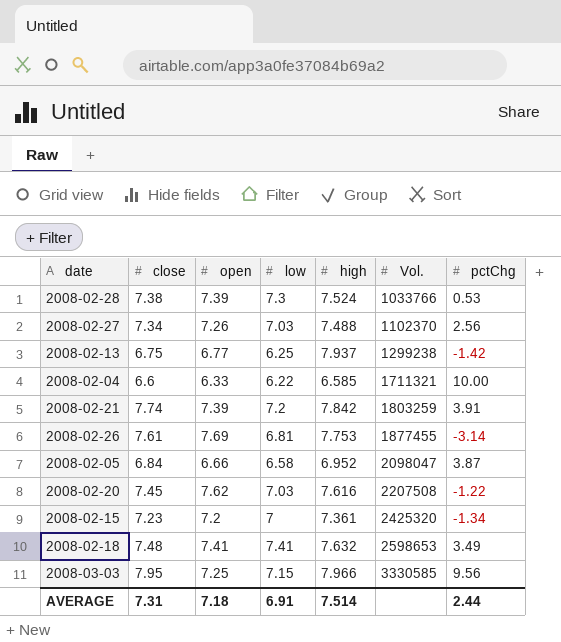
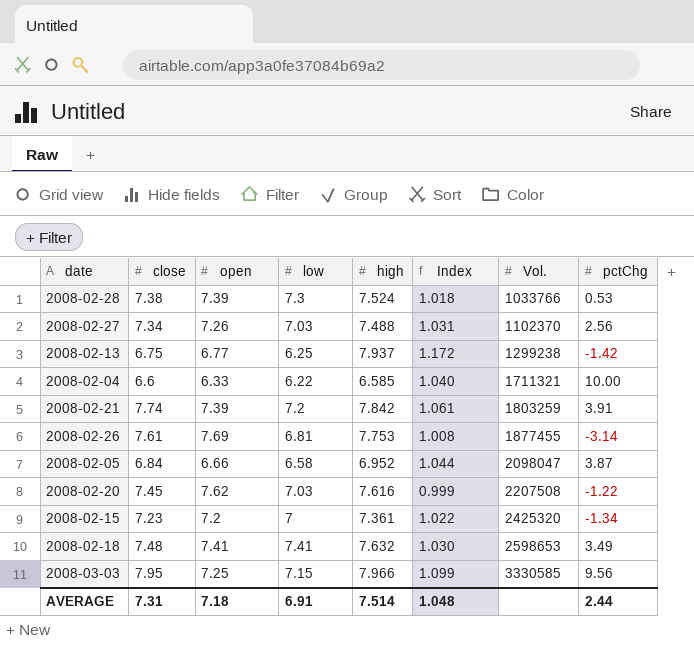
column Index | formula: none -> [high] / [open]

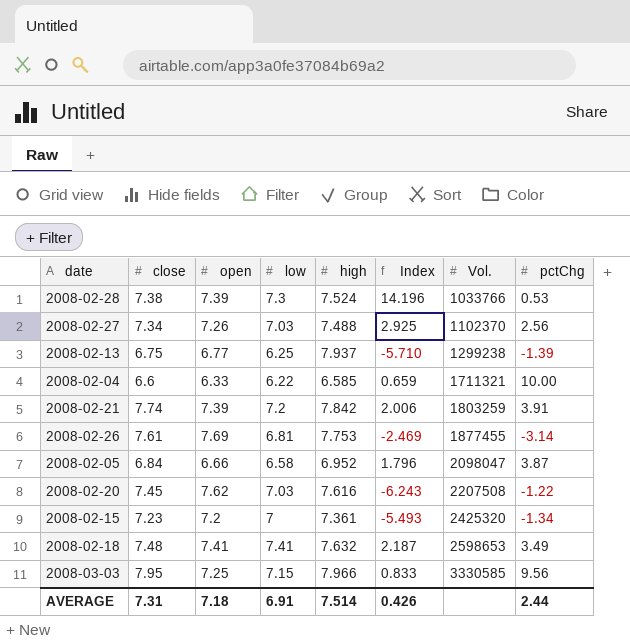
column Index | formula: [high] / [open] -> [high] / [pctChg]
2008-02-13 | pctChg: -1.42 -> -1.39
AVERAGE | Index: 1.048 -> 0.426

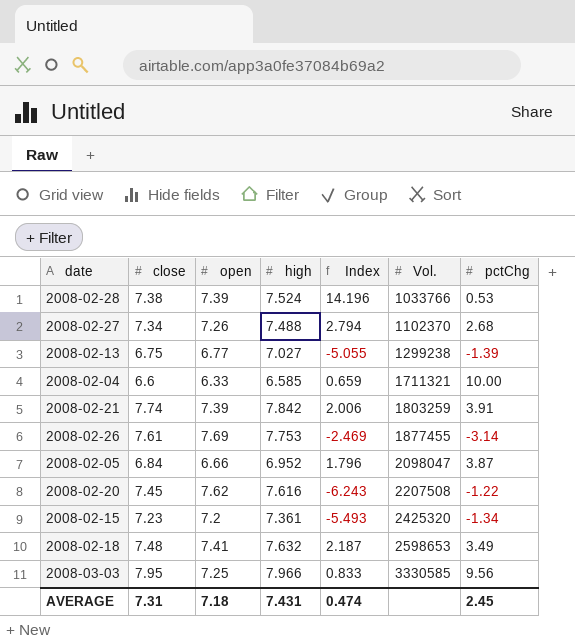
column low | position: 4 -> none
2008-02-27 | Index: 2.925 -> 2.794
2008-02-27 | pctChg: 2.56 -> 2.68
2008-02-13 | high: 7.937 -> 7.027
2008-02-13 | Index: -5.710 -> -5.055
AVERAGE | high: 7.514 -> 7.431
AVERAGE | Index: 0.426 -> 0.474
AVERAGE | pctChg: 2.44 -> 2.45

